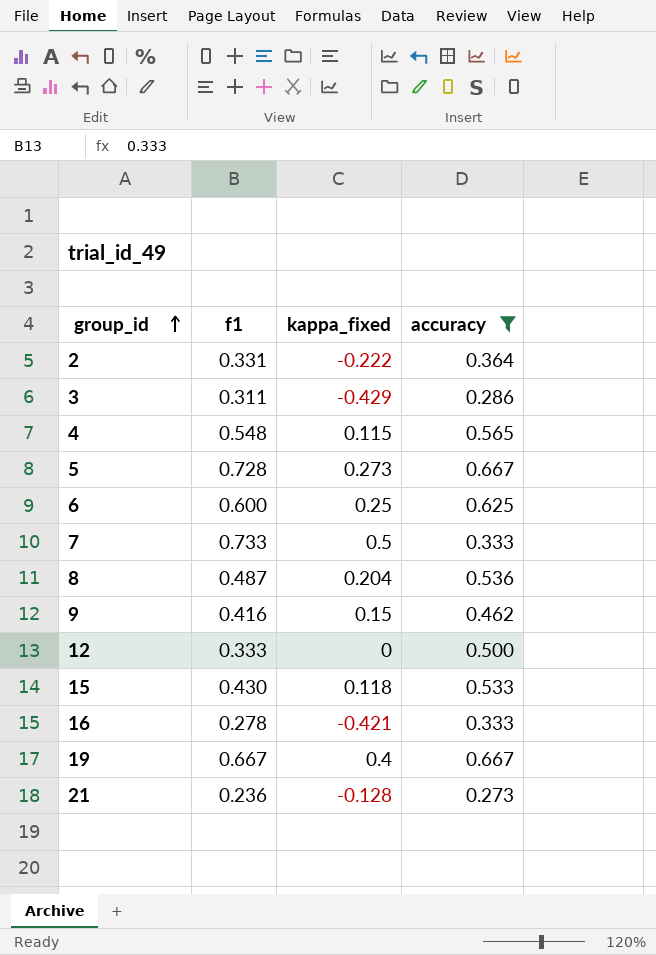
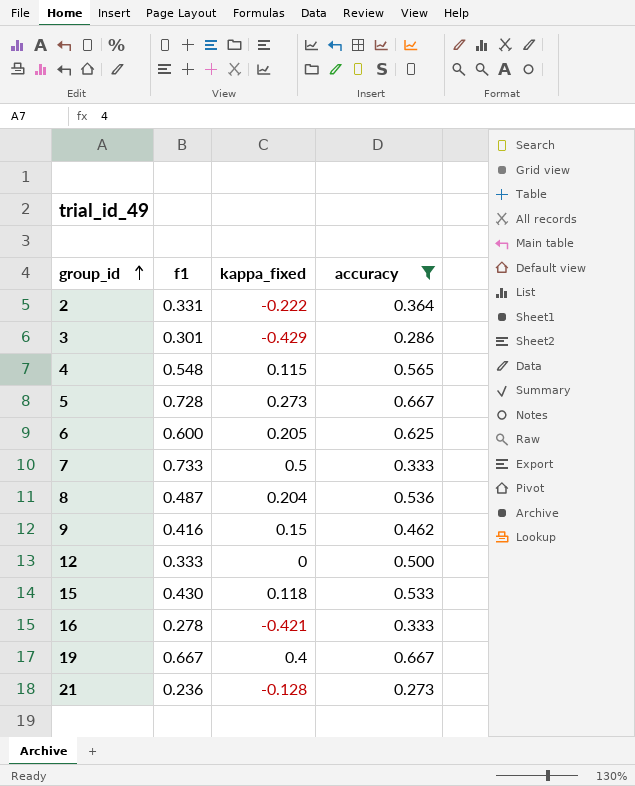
3 | f1: 0.311 -> 0.301
6 | kappa_fixed: 0.25 -> 0.205

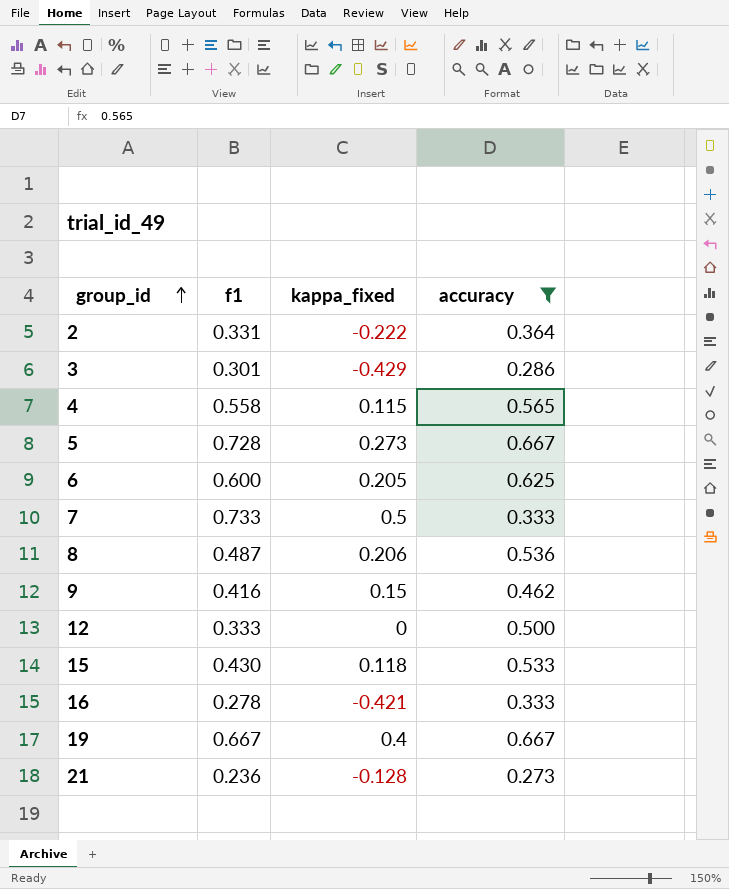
4 | f1: 0.548 -> 0.558
8 | kappa_fixed: 0.204 -> 0.206

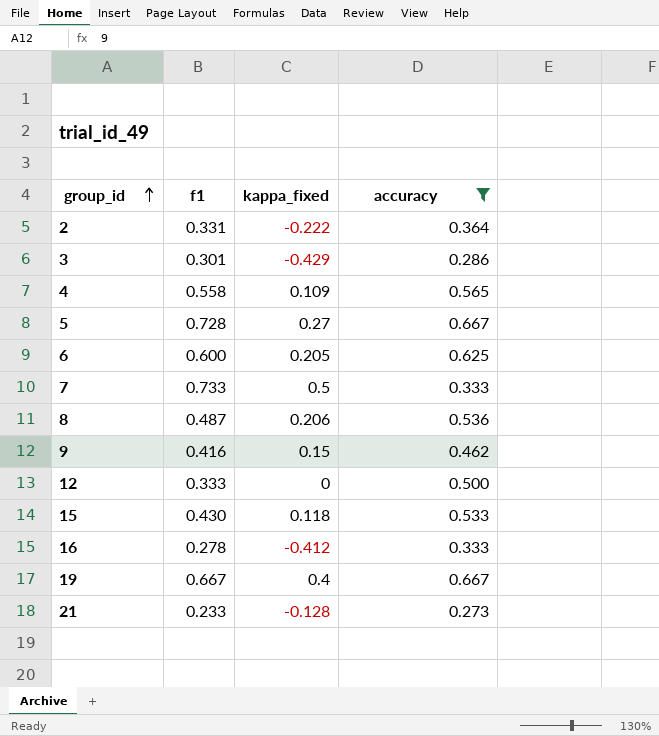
4 | kappa_fixed: 0.115 -> 0.109
5 | kappa_fixed: 0.273 -> 0.27
16 | kappa_fixed: -0.421 -> -0.412
21 | f1: 0.236 -> 0.233

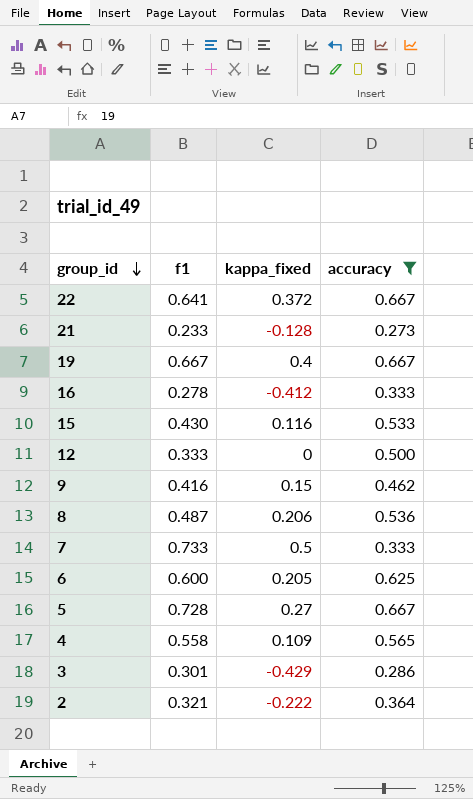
row order: group_id ascending -> group_id descending
row 22: none -> 0.641 | 0.372 | 0.667
15 | kappa_fixed: 0.118 -> 0.116
2 | f1: 0.331 -> 0.321

